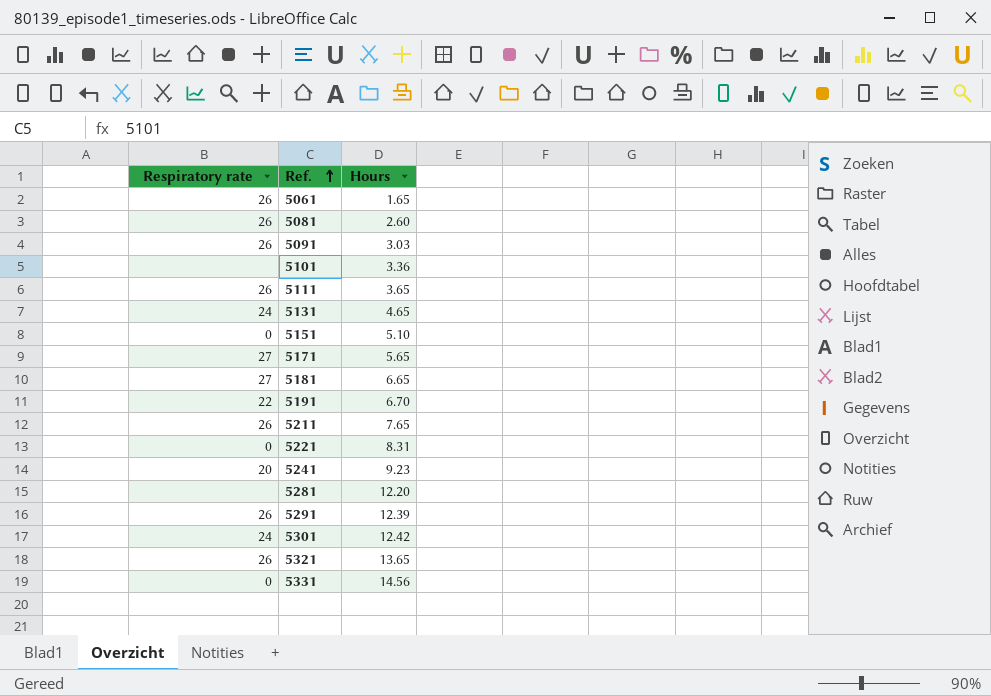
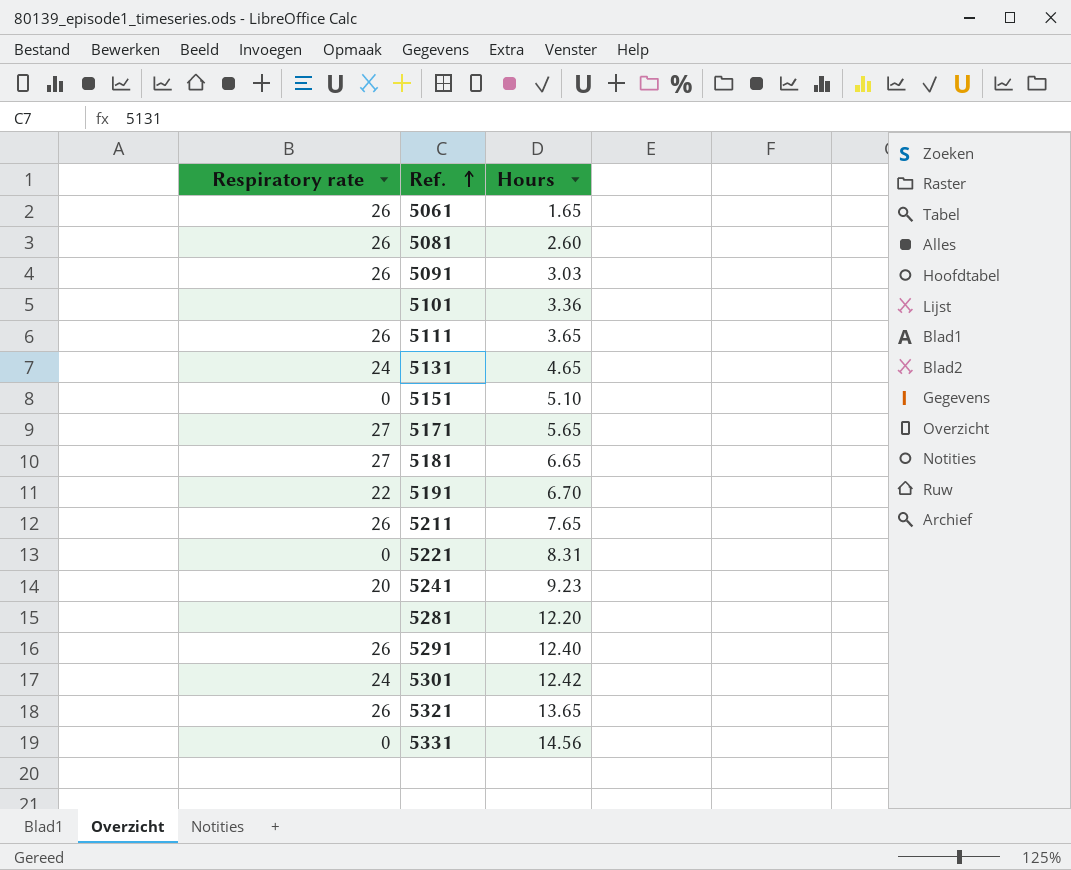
5291 | Hours: 12.39 -> 12.40

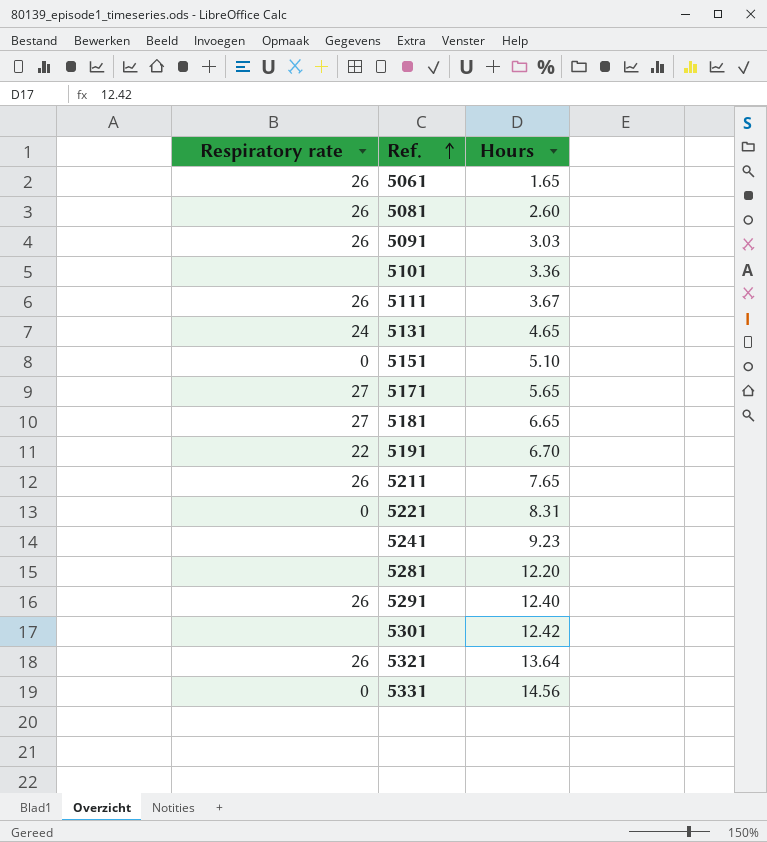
5111 | Hours: 3.65 -> 3.67
5241 | Respiratory rate: 20 -> none
5301 | Respiratory rate: 24 -> none
5321 | Hours: 13.65 -> 13.64

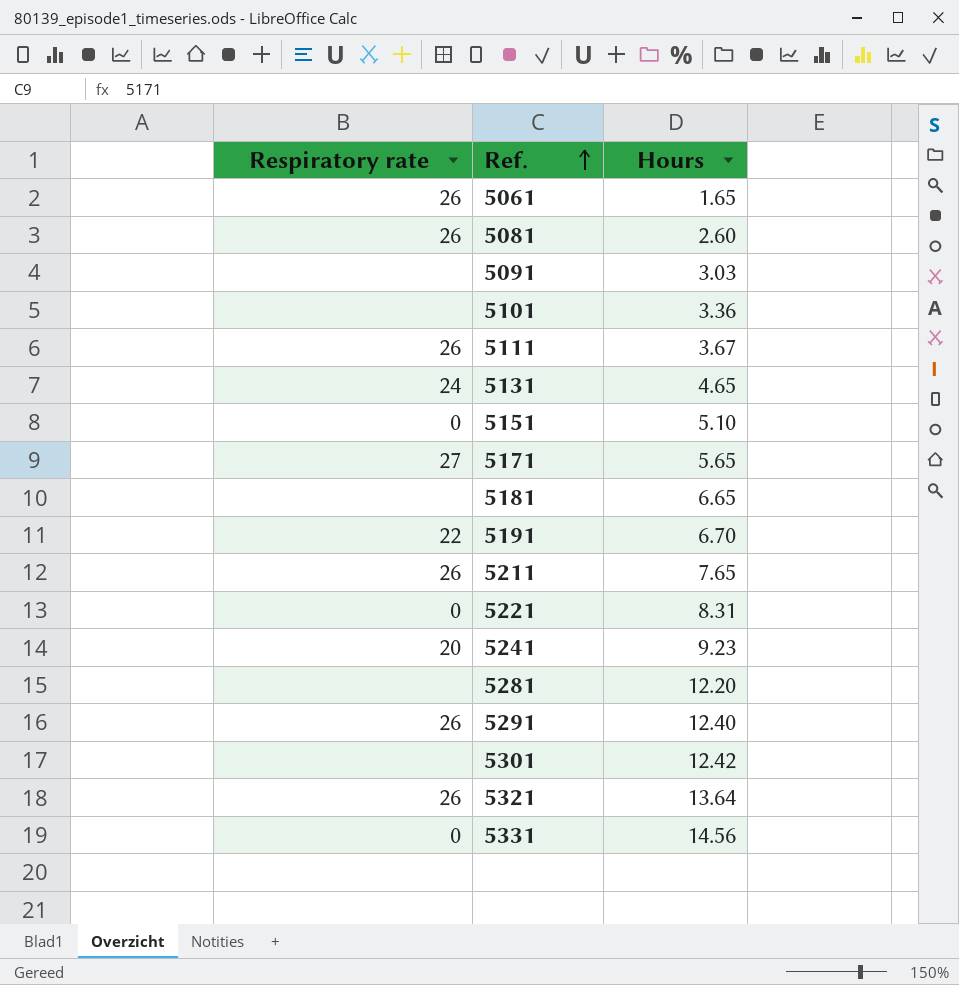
5091 | Respiratory rate: 26 -> none
5181 | Respiratory rate: 27 -> none
5241 | Respiratory rate: none -> 20

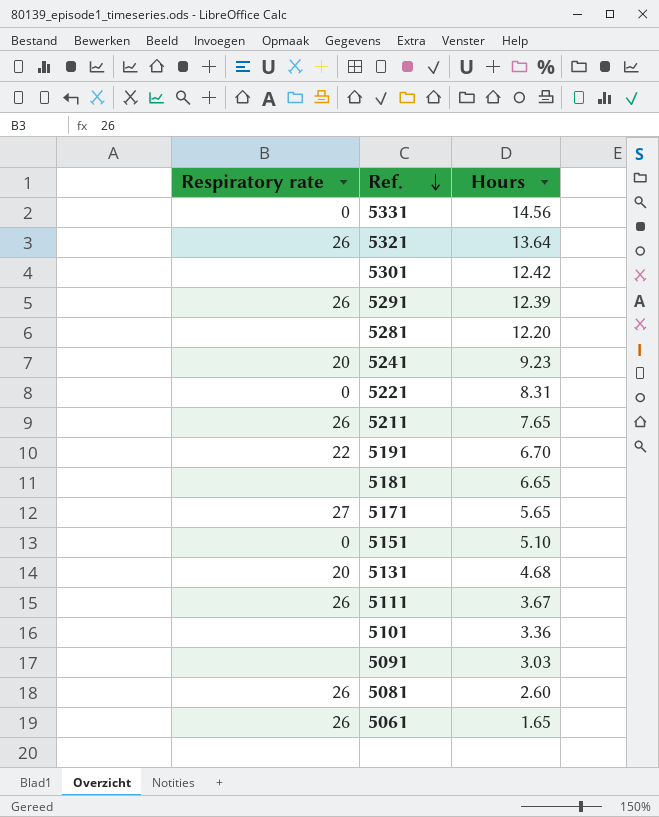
row order: Ref. ascending -> Ref. descending
5291 | Hours: 12.40 -> 12.39
5131 | Respiratory rate: 24 -> 20
5131 | Hours: 4.65 -> 4.68

